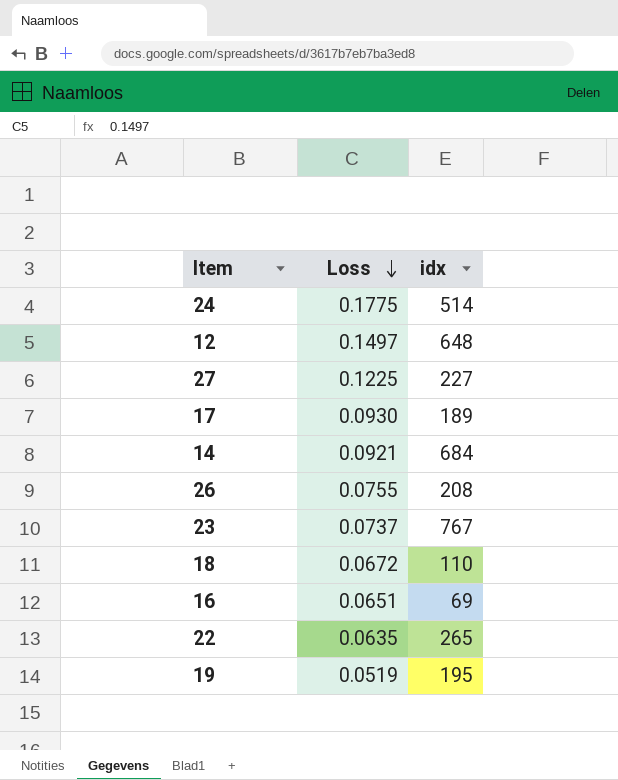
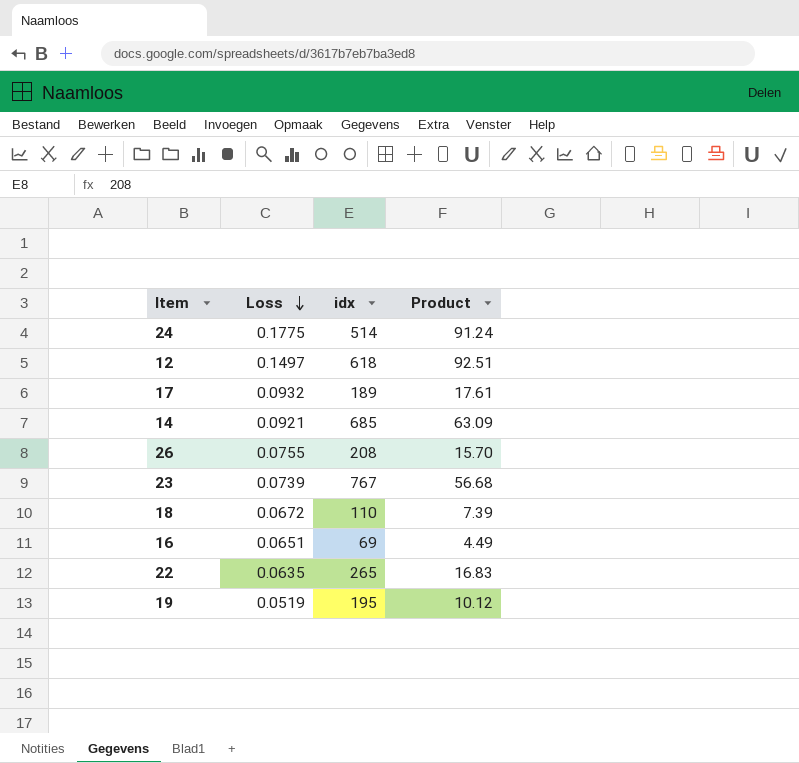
column Product | formula: none -> [Loss] * [idx]
row 27: 0.1225 | 227 -> none
12 | idx: 648 -> 618
17 | Loss: 0.0930 -> 0.0932
14 | idx: 684 -> 685
23 | Loss: 0.0737 -> 0.0739

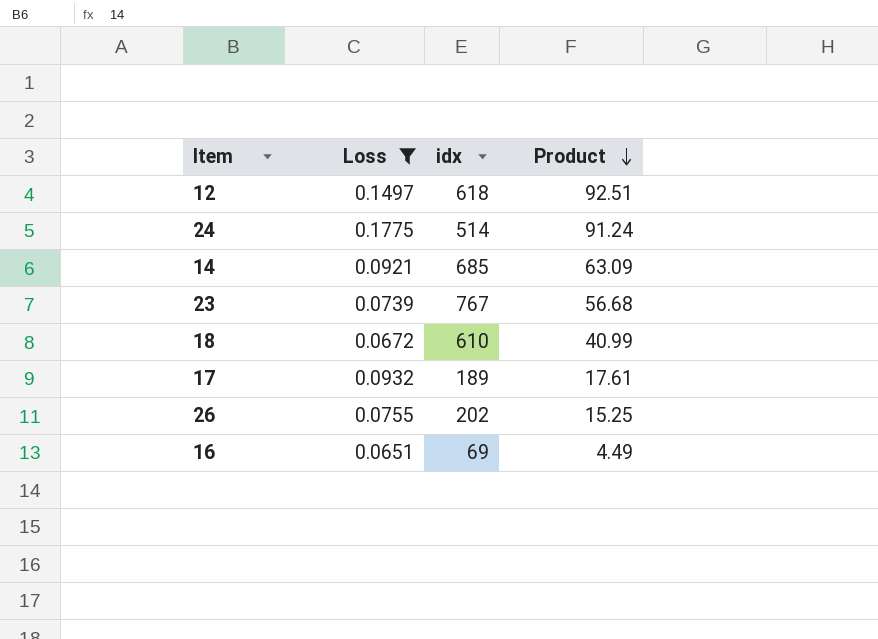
filter: none -> Loss >= 0.0651
row order: Loss descending -> Product descending
18 | idx: 110 -> 610
18 | Product: 7.39 -> 40.99
26 | idx: 208 -> 202
26 | Product: 15.70 -> 15.25

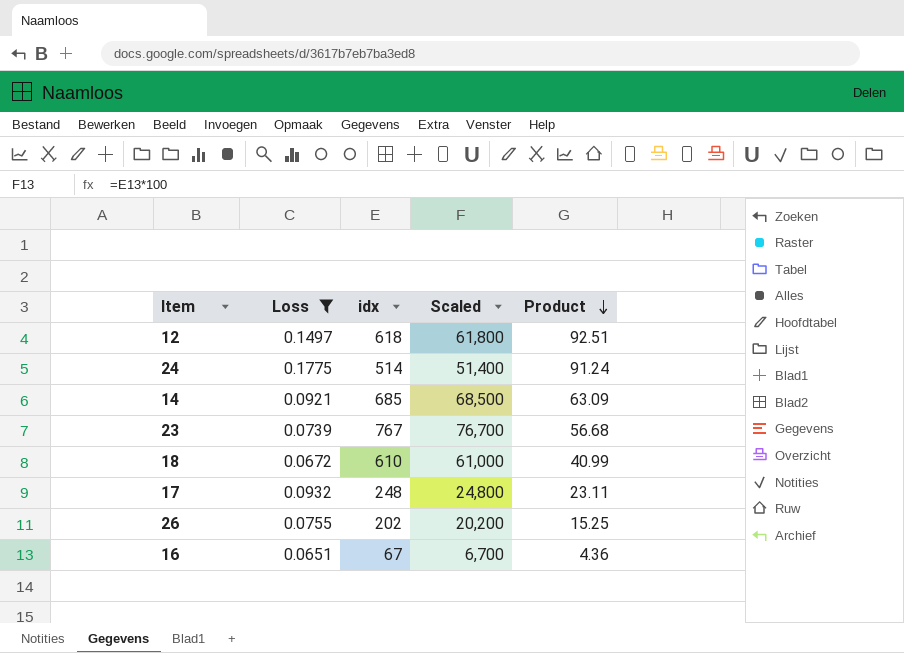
column Scaled | formula: none -> [idx] * 100
17 | idx: 189 -> 248
17 | Product: 17.61 -> 23.11
16 | idx: 69 -> 67
16 | Product: 4.49 -> 4.36

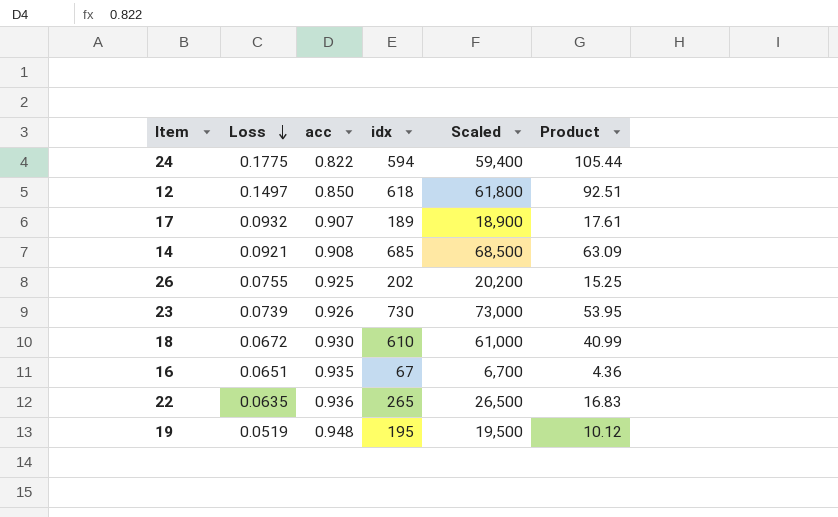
filter: Loss >= 0.0651 -> none
row order: Product descending -> Loss descending
column acc | position: none -> 3
24 | idx: 514 -> 594
24 | Scaled: 51,400 -> 59,400
24 | Product: 91.24 -> 105.44
17 | idx: 248 -> 189
17 | Scaled: 24,800 -> 18,900
17 | Product: 23.11 -> 17.61
23 | idx: 767 -> 730
23 | Scaled: 76,700 -> 73,000
23 | Product: 56.68 -> 53.95

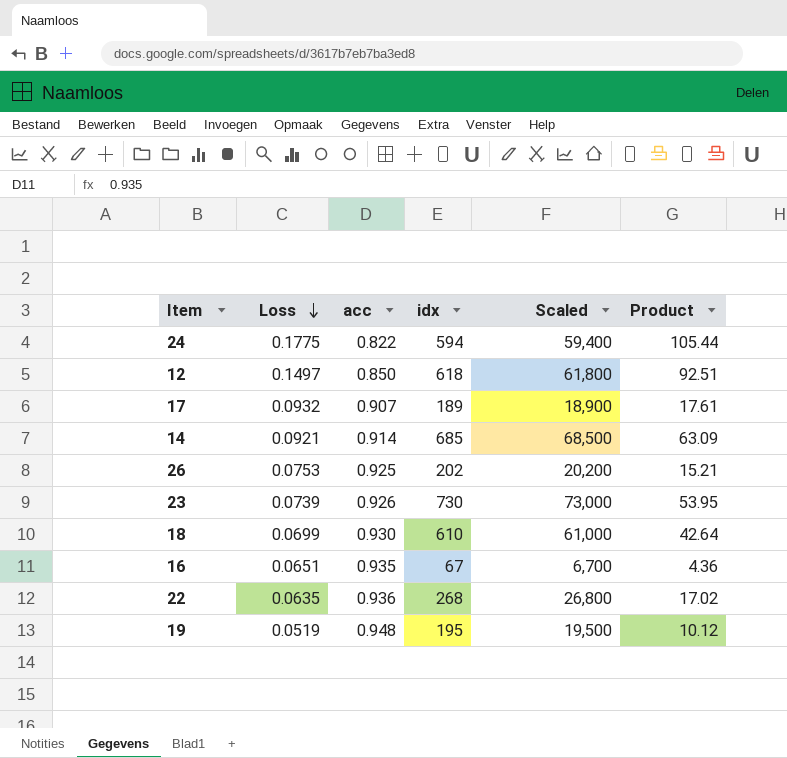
14 | acc: 0.908 -> 0.914
26 | Loss: 0.0755 -> 0.0753
26 | Product: 15.25 -> 15.21
18 | Loss: 0.0672 -> 0.0699
18 | Product: 40.99 -> 42.64
22 | idx: 265 -> 268
22 | Scaled: 26,500 -> 26,800
22 | Product: 16.83 -> 17.02

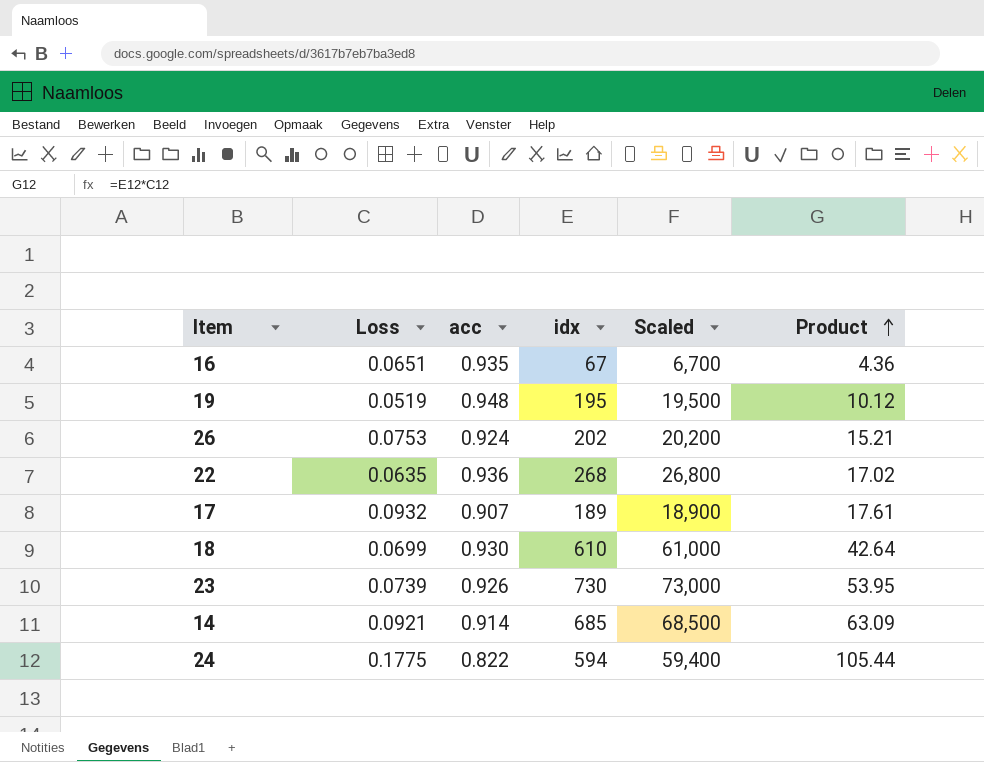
row order: Loss descending -> Product ascending
row 12: 0.1497 | 0.850 | 618 | 61,800 | 92.51 -> none
26 | acc: 0.925 -> 0.924

